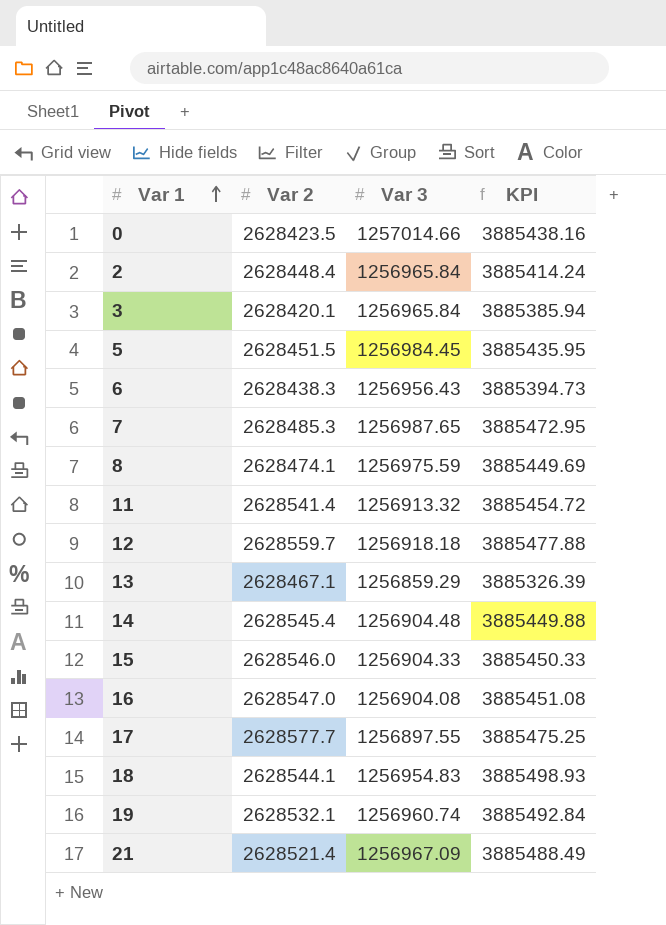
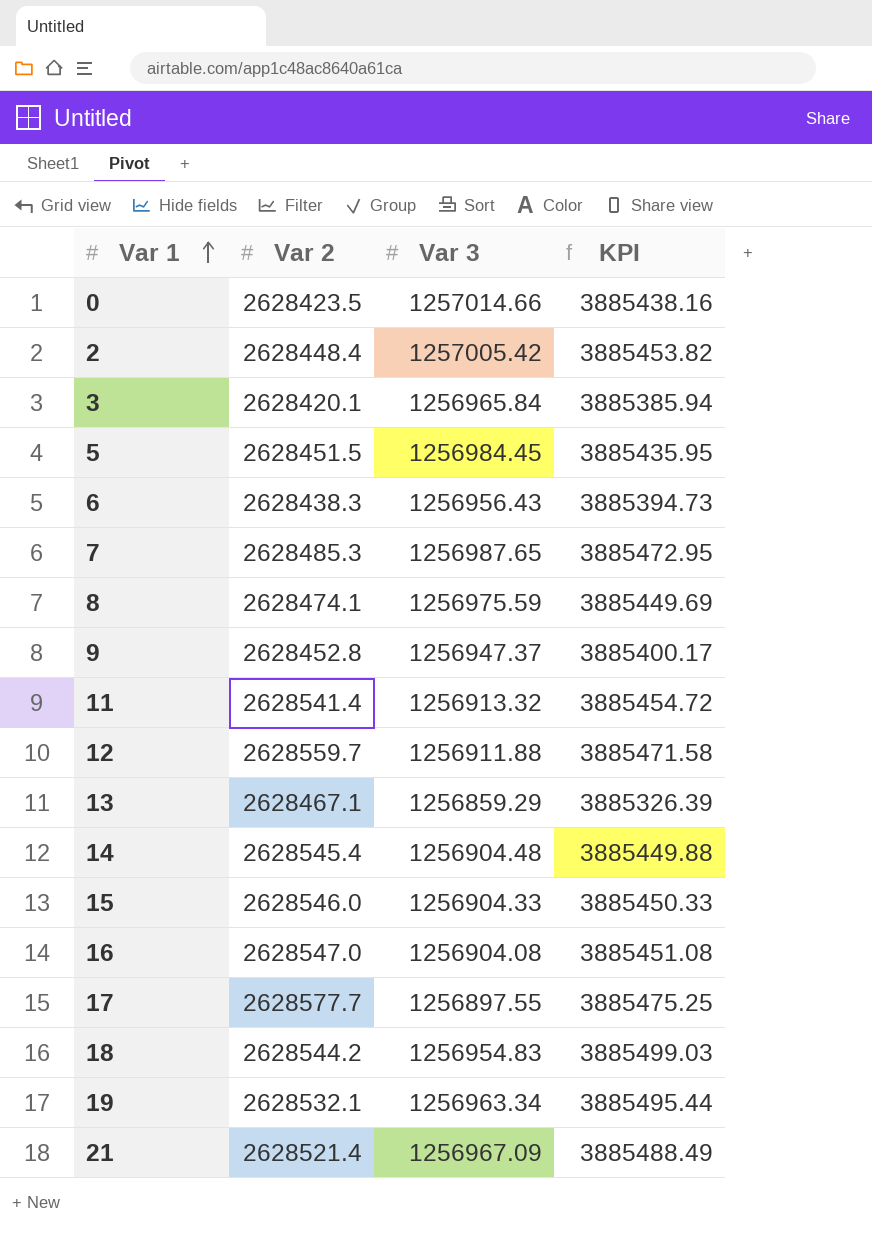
2 | Var 3: 1256965.84 -> 1257005.42
2 | KPI: 3885414.24 -> 3885453.82
row 9: none -> 2628452.8 | 1256947.37 | 3885400.17
12 | Var 3: 1256918.18 -> 1256911.88
12 | KPI: 3885477.88 -> 3885471.58
18 | Var 2: 2628544.1 -> 2628544.2
18 | KPI: 3885498.93 -> 3885499.03
19 | Var 3: 1256960.74 -> 1256963.34
19 | KPI: 3885492.84 -> 3885495.44

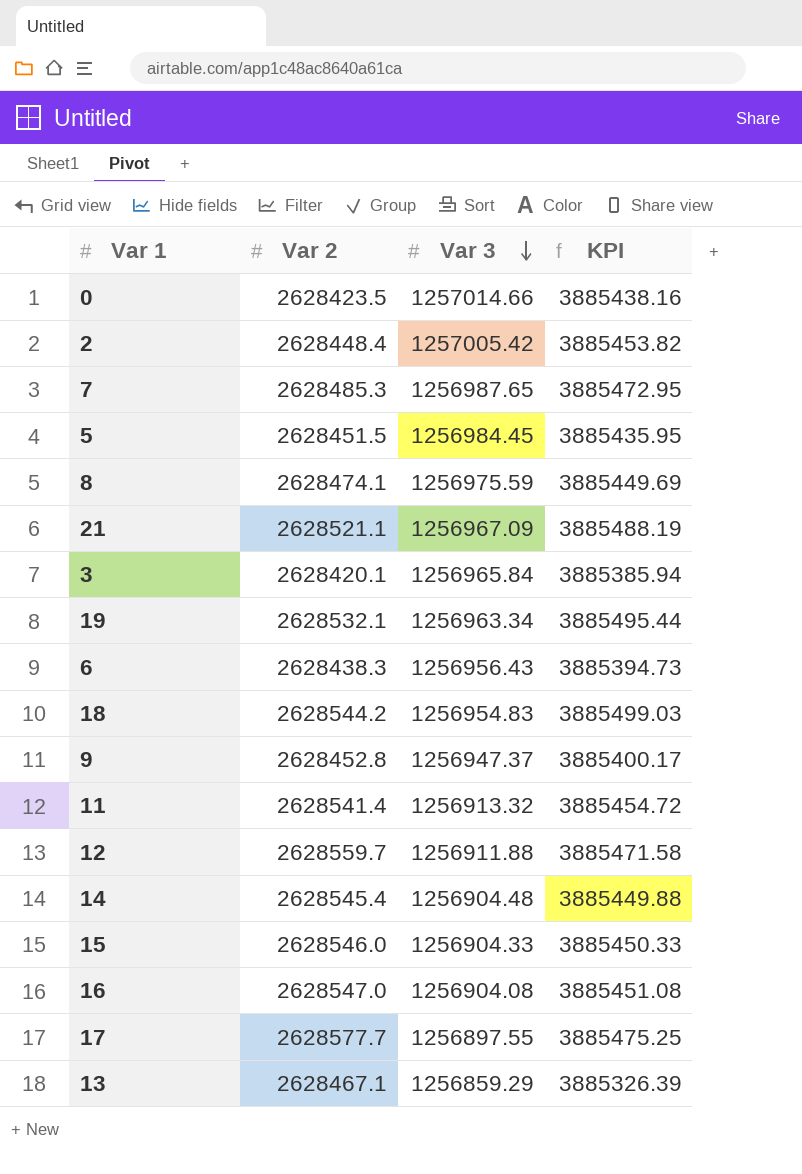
row order: Var 1 ascending -> Var 3 descending
21 | Var 2: 2628521.4 -> 2628521.1
21 | KPI: 3885488.49 -> 3885488.19

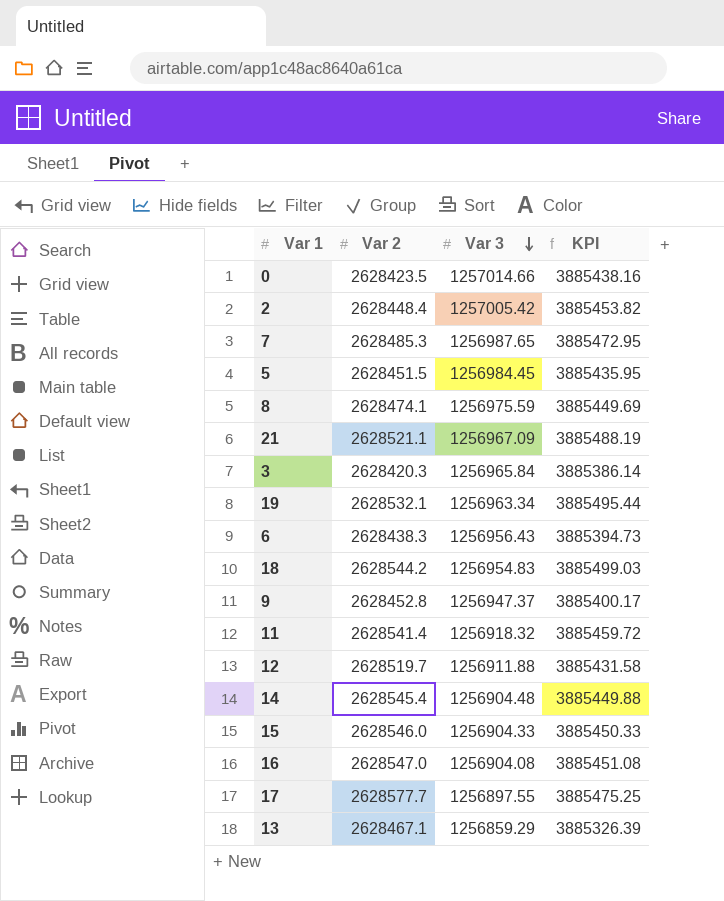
3 | Var 2: 2628420.1 -> 2628420.3
3 | KPI: 3885385.94 -> 3885386.14
11 | Var 3: 1256913.32 -> 1256918.32
11 | KPI: 3885454.72 -> 3885459.72
12 | Var 2: 2628559.7 -> 2628519.7
12 | KPI: 3885471.58 -> 3885431.58

